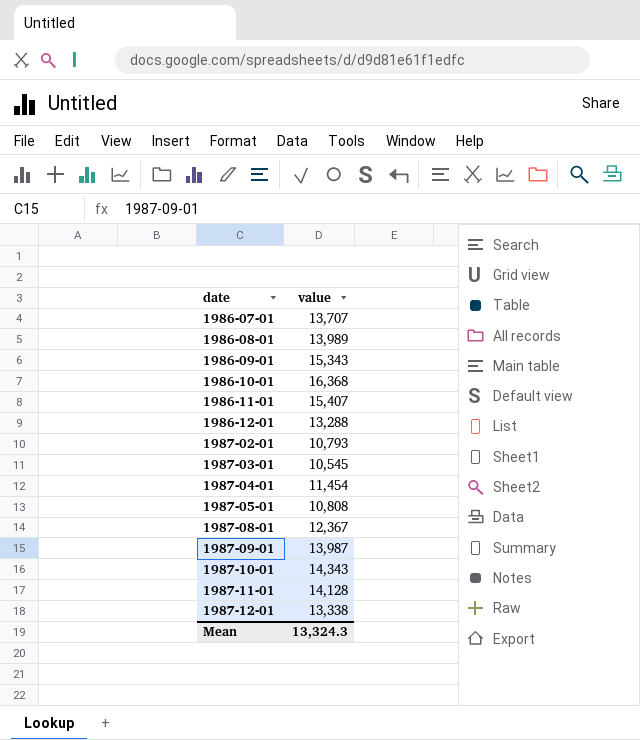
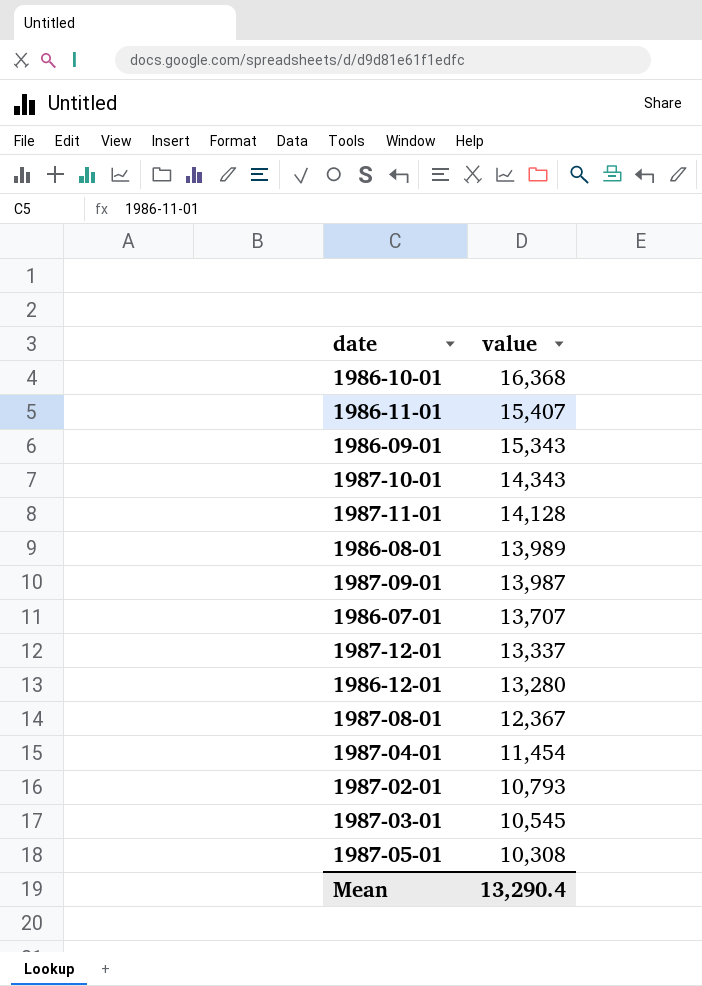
row order: date ascending -> value descending
1987-12-01 | value: 13,338 -> 13,337
1986-12-01 | value: 13,288 -> 13,280
1987-05-01 | value: 10,808 -> 10,308
Mean | value: 13,324.3 -> 13,290.4

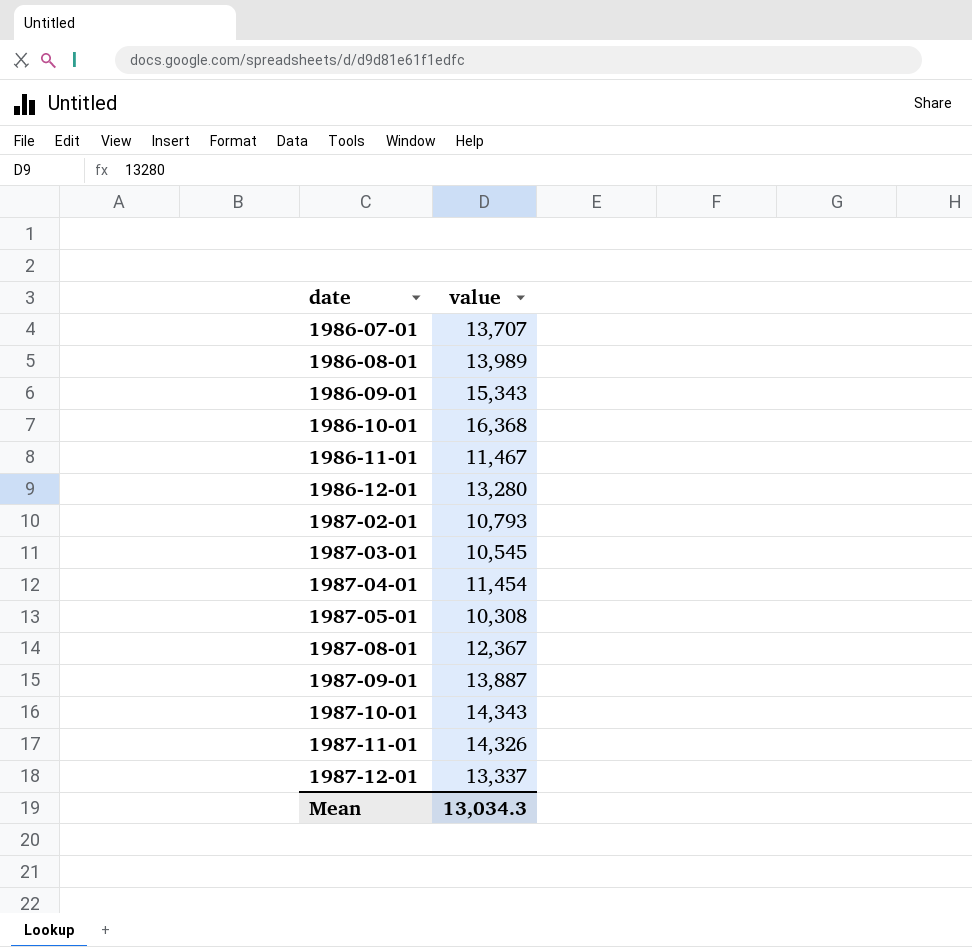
row order: value descending -> date ascending
1986-11-01 | value: 15,407 -> 11,467
1987-09-01 | value: 13,987 -> 13,887
1987-11-01 | value: 14,128 -> 14,326
Mean | value: 13,290.4 -> 13,034.3

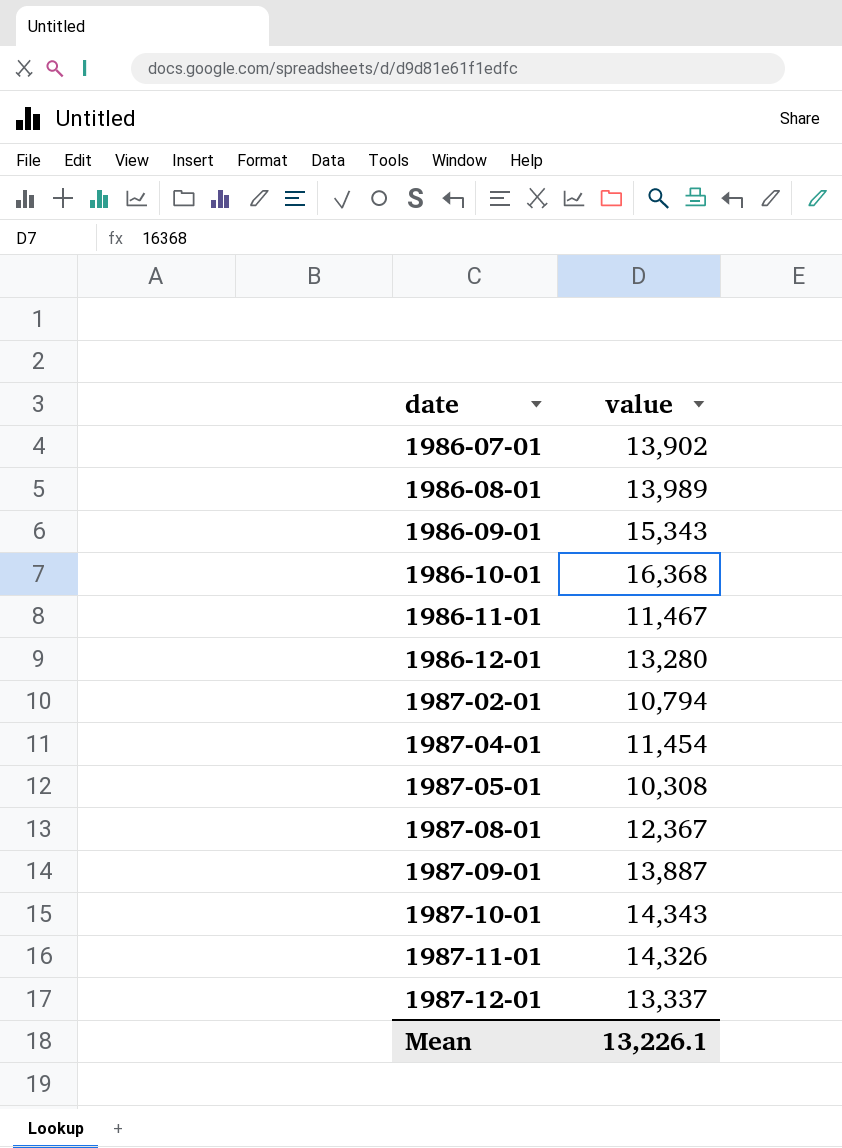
row 1987-03-01: 10,545 -> none
1986-07-01 | value: 13,707 -> 13,902
1987-02-01 | value: 10,793 -> 10,794
Mean | value: 13,034.3 -> 13,226.1

